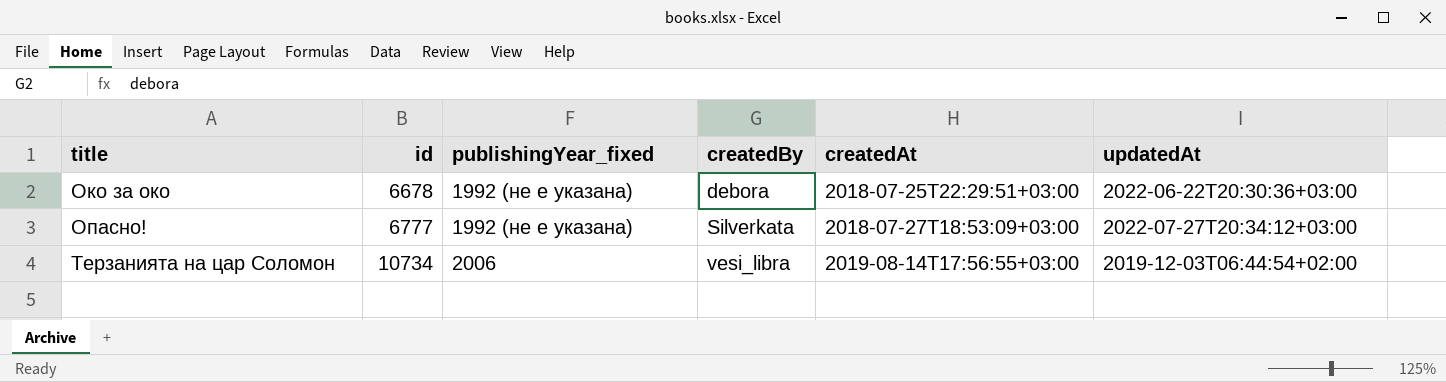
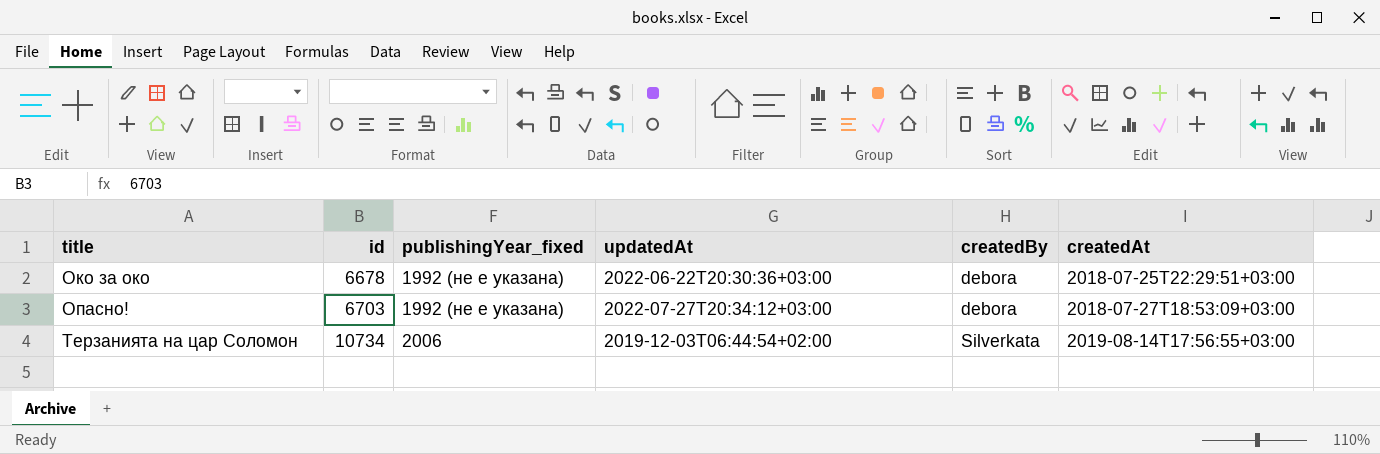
column updatedAt | position: 6 -> 4
Опасно! | id: 6777 -> 6703
Опасно! | createdBy: Silverkata -> debora
Терзанията на цар Соломон | createdBy: vesi_libra -> Silverkata

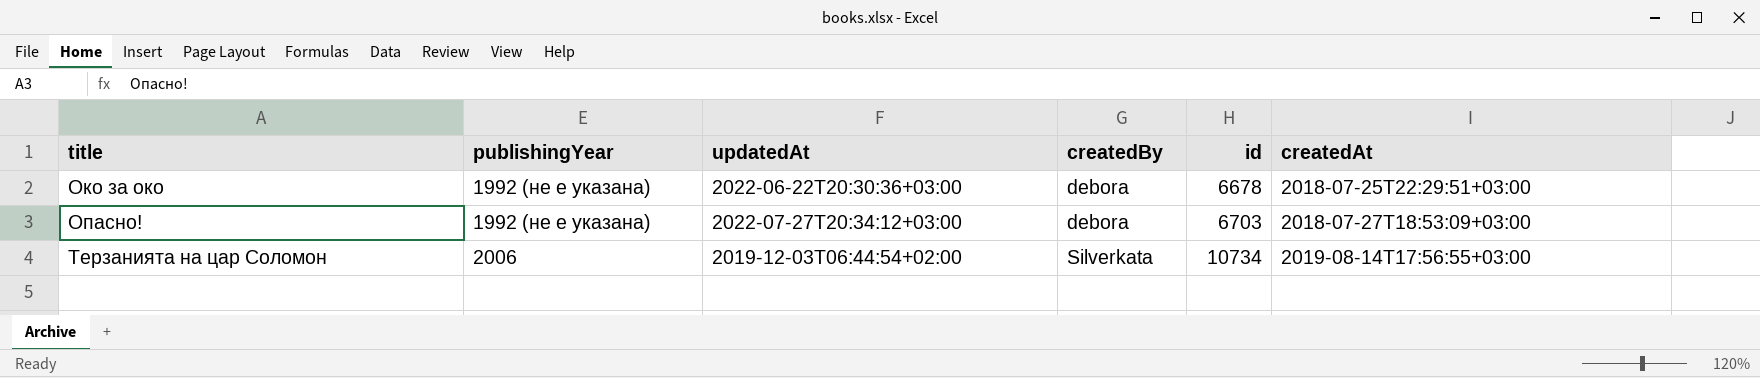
column name: publishingYear_fixed -> publishingYear
column id | position: 2 -> 5

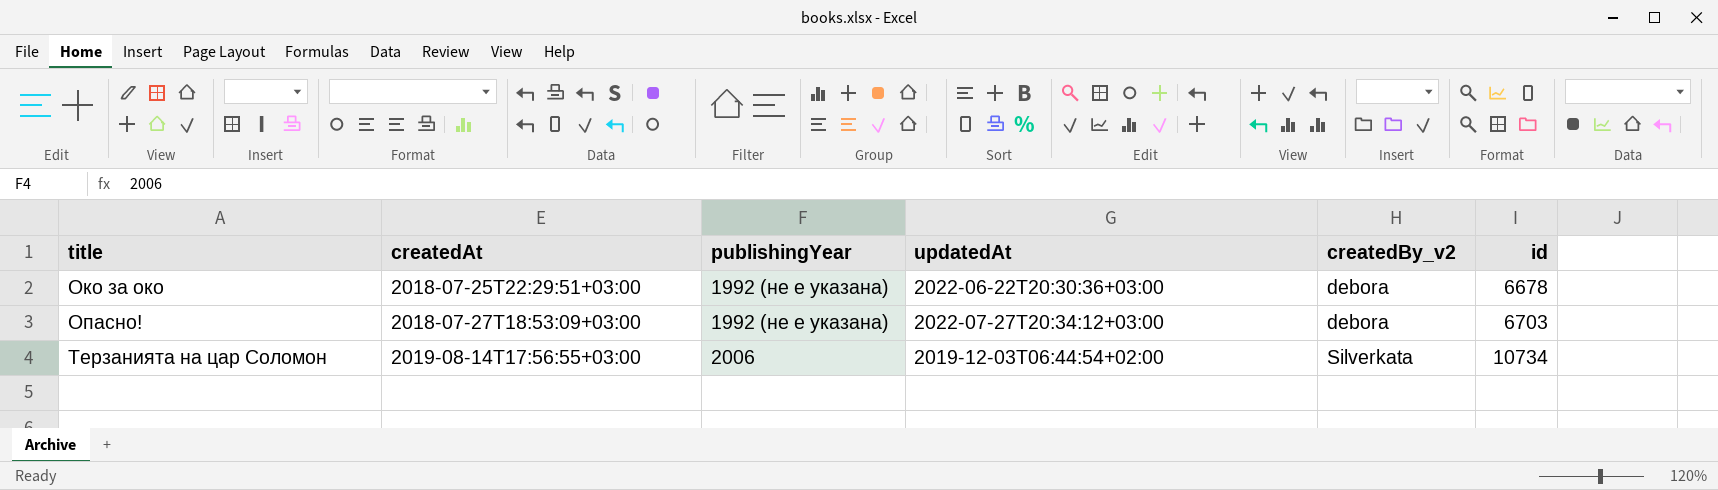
column createdAt | position: 6 -> 2
column name: createdBy -> createdBy_v2

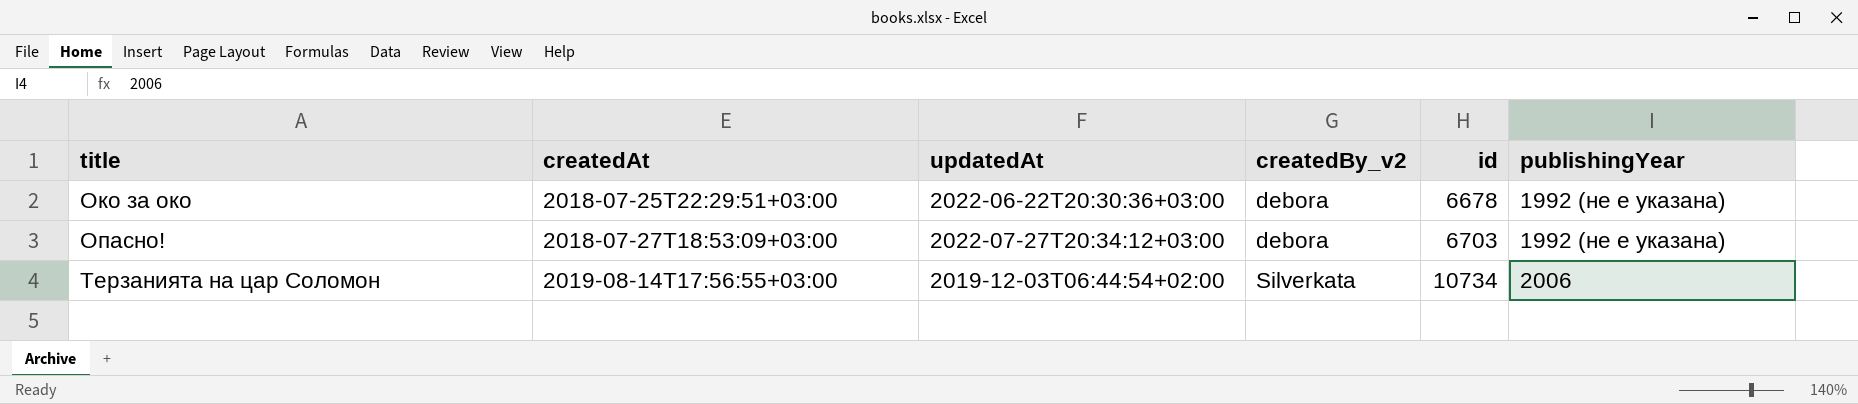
column publishingYear | position: 3 -> 6

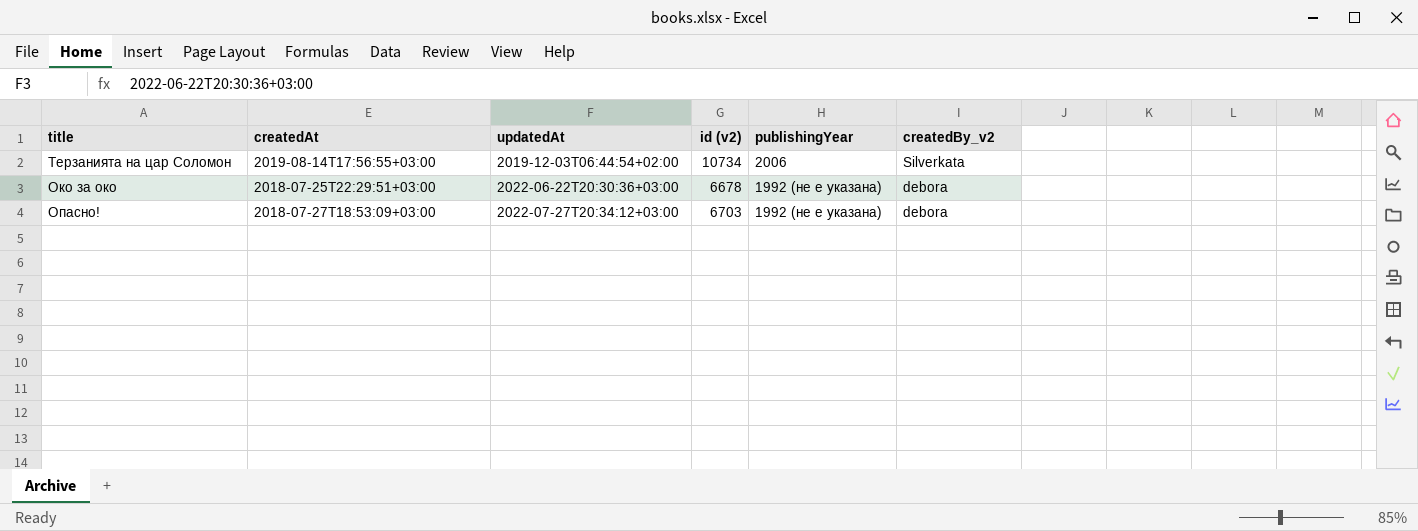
row order: title ascending -> updatedAt ascending
column name: id -> id (v2)
column createdBy_v2 | position: 4 -> 6

